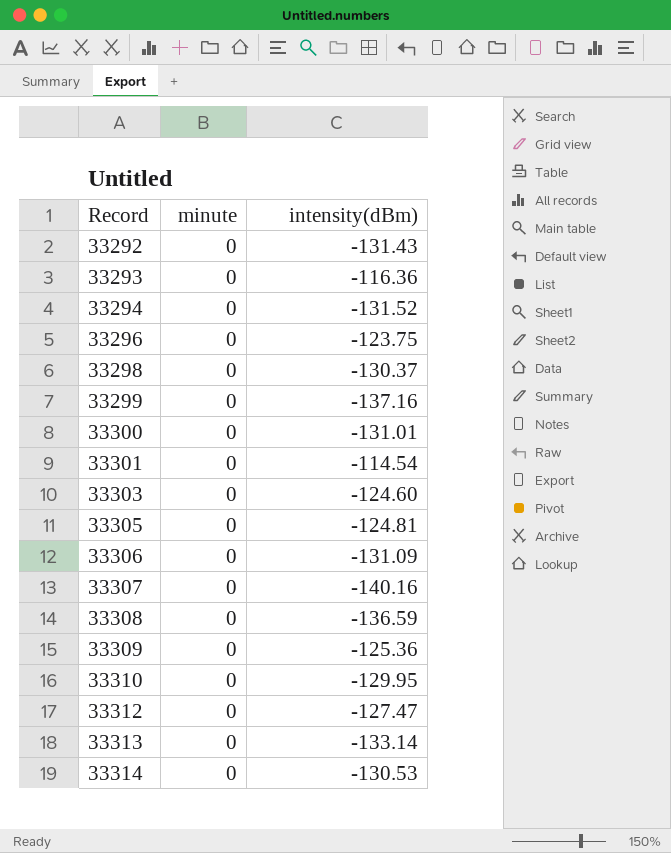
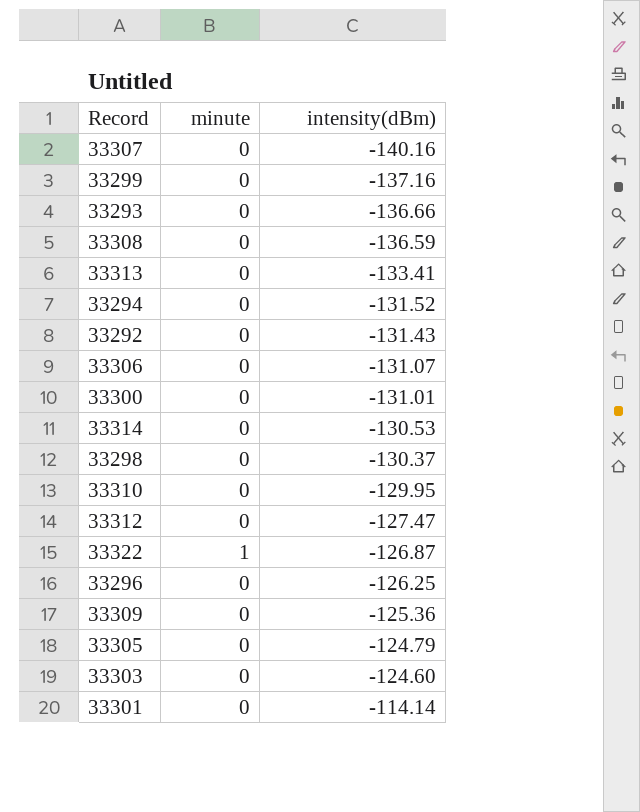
row order: Record ascending -> intensity(dBm) ascending
33293 | intensity(dBm): -116.36 -> -136.66
33313 | intensity(dBm): -133.14 -> -133.41
33306 | intensity(dBm): -131.09 -> -131.07
row 33322: none -> 1 | -126.87
33296 | intensity(dBm): -123.75 -> -126.25
33305 | intensity(dBm): -124.81 -> -124.79
33301 | intensity(dBm): -114.54 -> -114.14

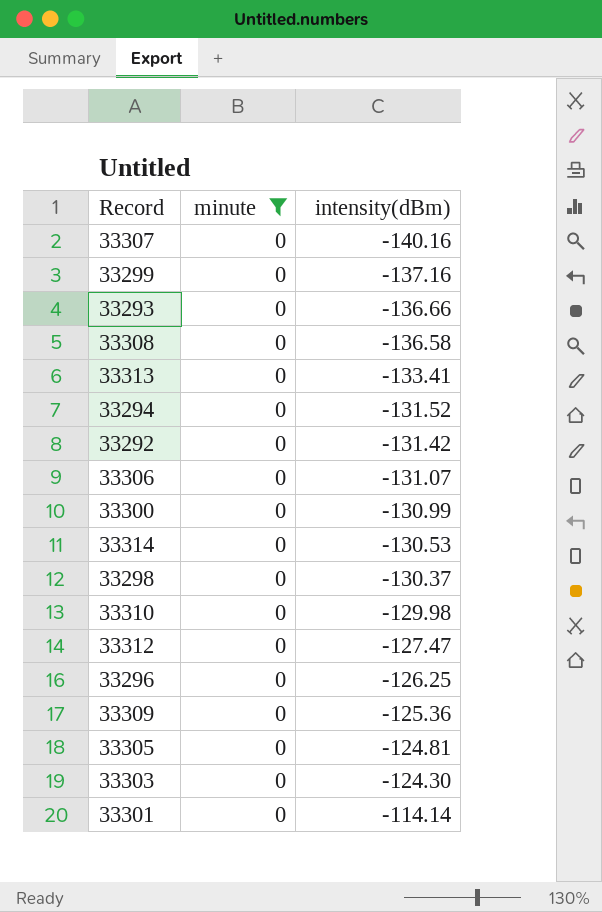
filter: none -> minute = 0
33308 | intensity(dBm): -136.59 -> -136.58
33292 | intensity(dBm): -131.43 -> -131.42
33300 | intensity(dBm): -131.01 -> -130.99
33310 | intensity(dBm): -129.95 -> -129.98
33305 | intensity(dBm): -124.79 -> -124.81
33303 | intensity(dBm): -124.60 -> -124.30

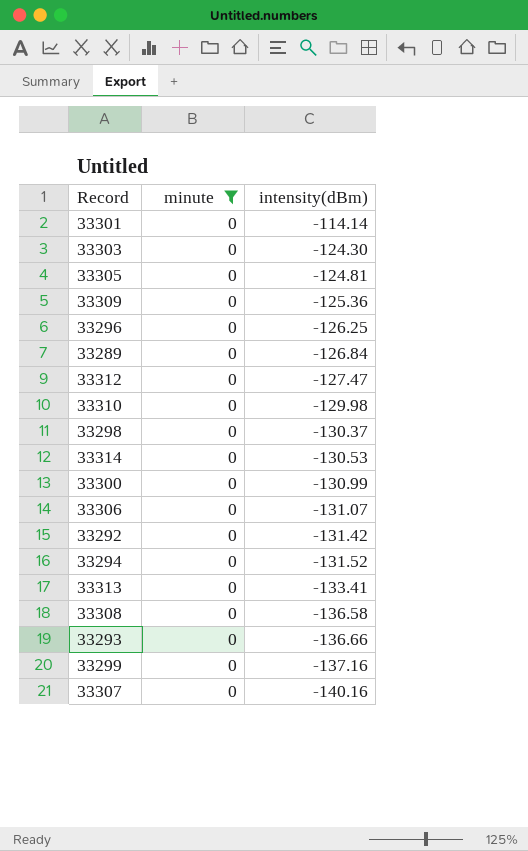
row order: intensity(dBm) ascending -> intensity(dBm) descending
row 33289: none -> 0 | -126.84

